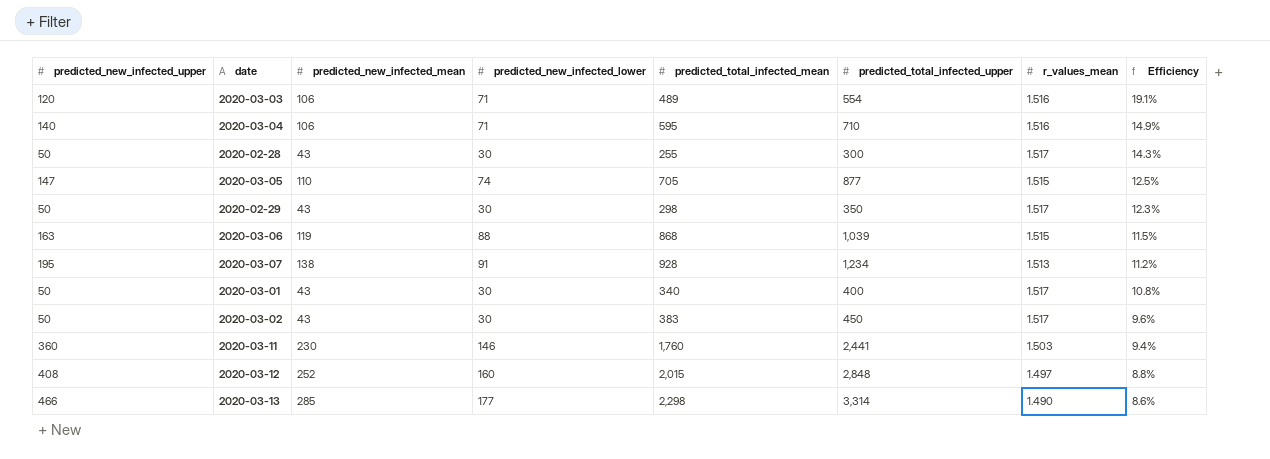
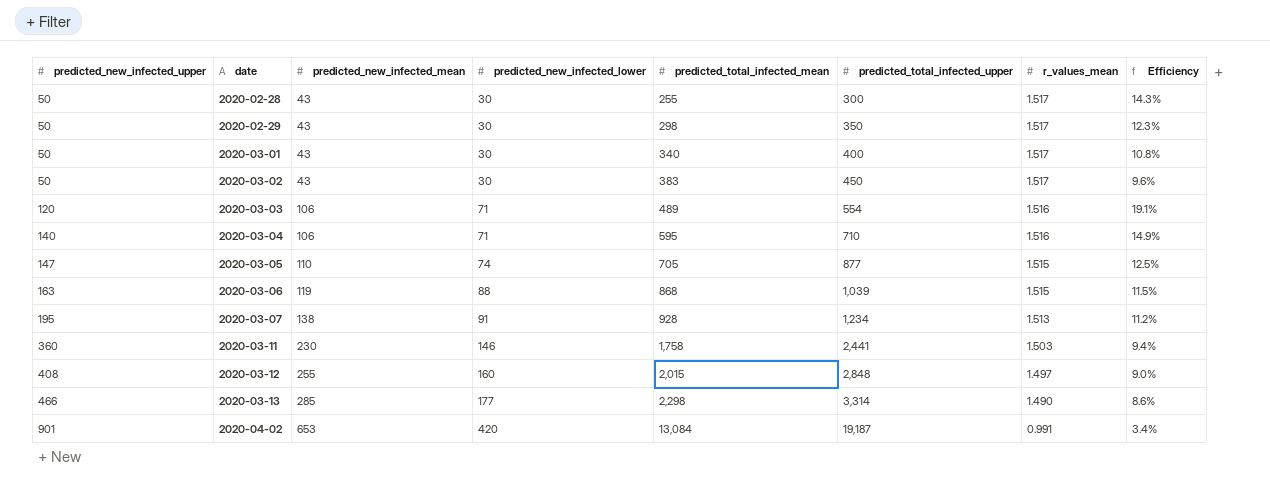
row order: Efficiency descending -> predicted_new_infected_upper ascending
2020-03-11 | predicted_total_infected_mean: 1,760 -> 1,758
2020-03-12 | predicted_new_infected_mean: 252 -> 255
2020-03-12 | Efficiency: 8.8% -> 9.0%
row 2020-04-02: none -> 901 | 653 | 420 | 13,084 | 19,187 | 0.991 | 3.4%

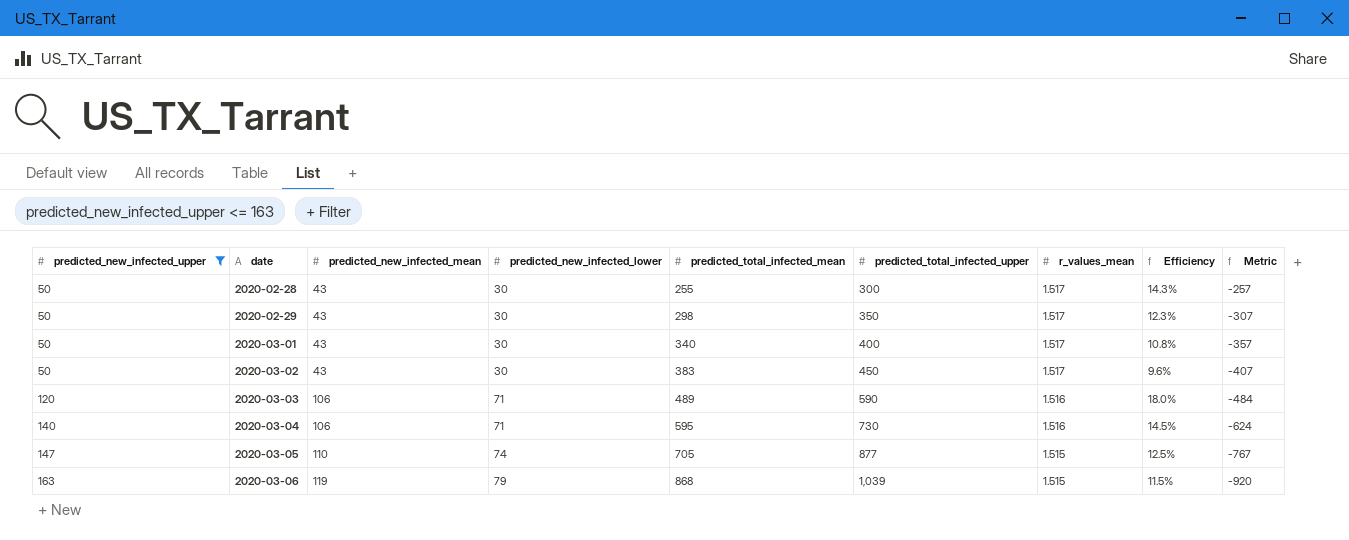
filter: none -> predicted_new_infected_upper <= 163
column Metric | formula: none -> [predicted_new_infected_mean] - [predicted_total_infected_upper]
2020-03-03 | predicted_total_infected_upper: 554 -> 590
2020-03-03 | Efficiency: 19.1% -> 18.0%
2020-03-04 | predicted_total_infected_upper: 710 -> 730
2020-03-04 | Efficiency: 14.9% -> 14.5%
2020-03-06 | predicted_new_infected_lower: 88 -> 79

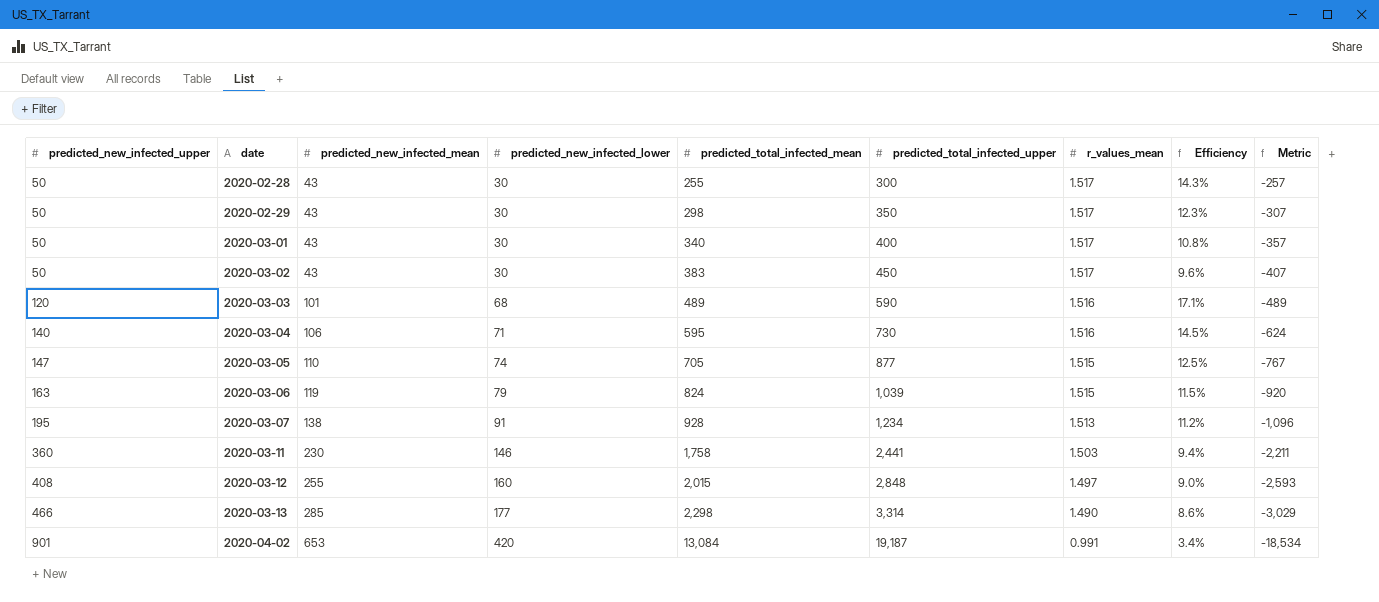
filter: predicted_new_infected_upper <= 163 -> none
2020-03-03 | predicted_new_infected_mean: 106 -> 101
2020-03-03 | predicted_new_infected_lower: 71 -> 68
2020-03-03 | Efficiency: 18.0% -> 17.1%
2020-03-03 | Metric: -484 -> -489
2020-03-06 | predicted_total_infected_mean: 868 -> 824

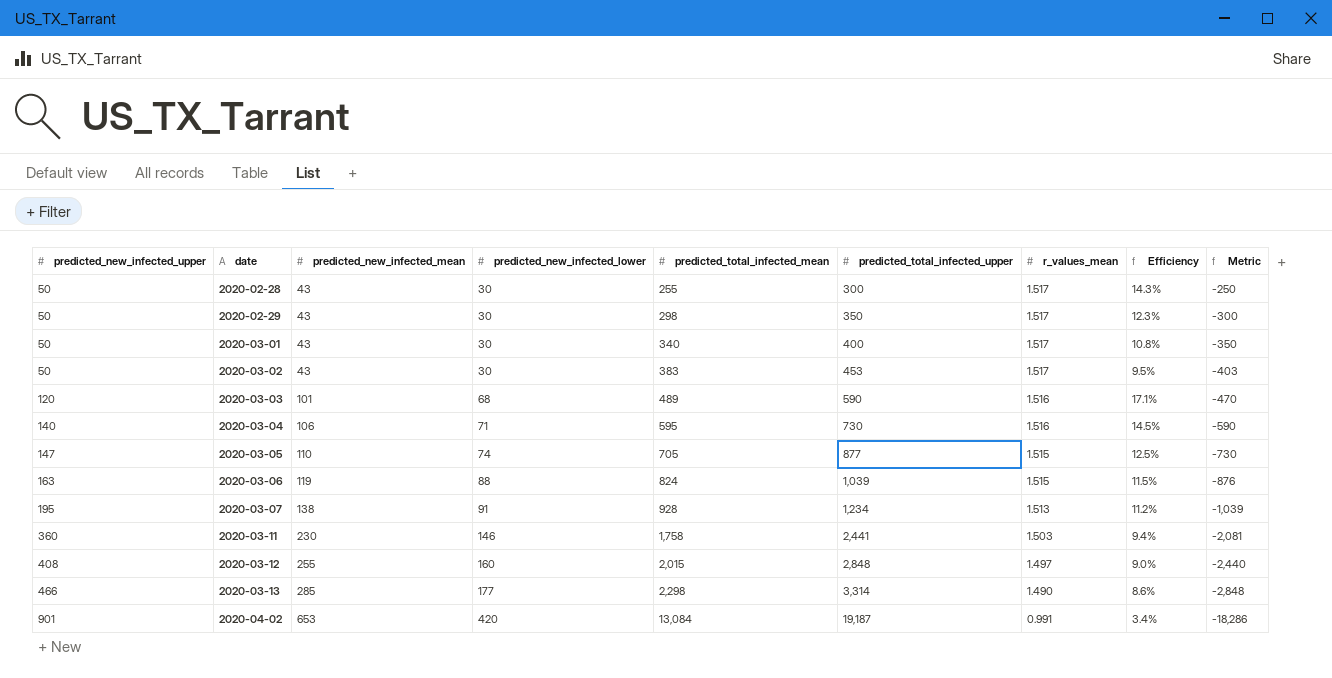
column Metric | formula: [predicted_new_infected_mean] - [predicted_total_infected_upper] -> [predicted_new_infected_upper] - [predicted_total_infected_upper]
2020-03-02 | predicted_total_infected_upper: 450 -> 453
2020-03-02 | Efficiency: 9.6% -> 9.5%
2020-03-06 | predicted_new_infected_lower: 79 -> 88

